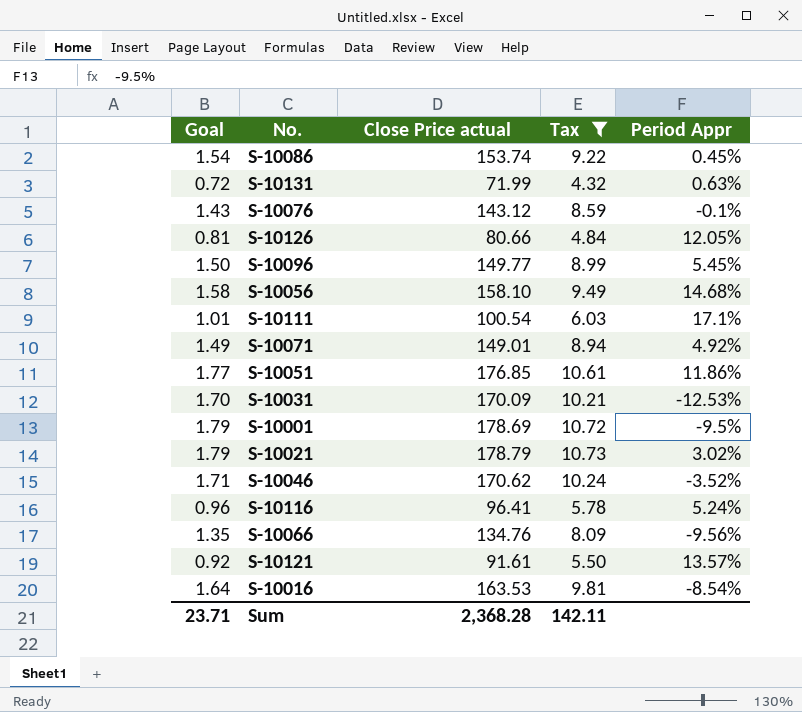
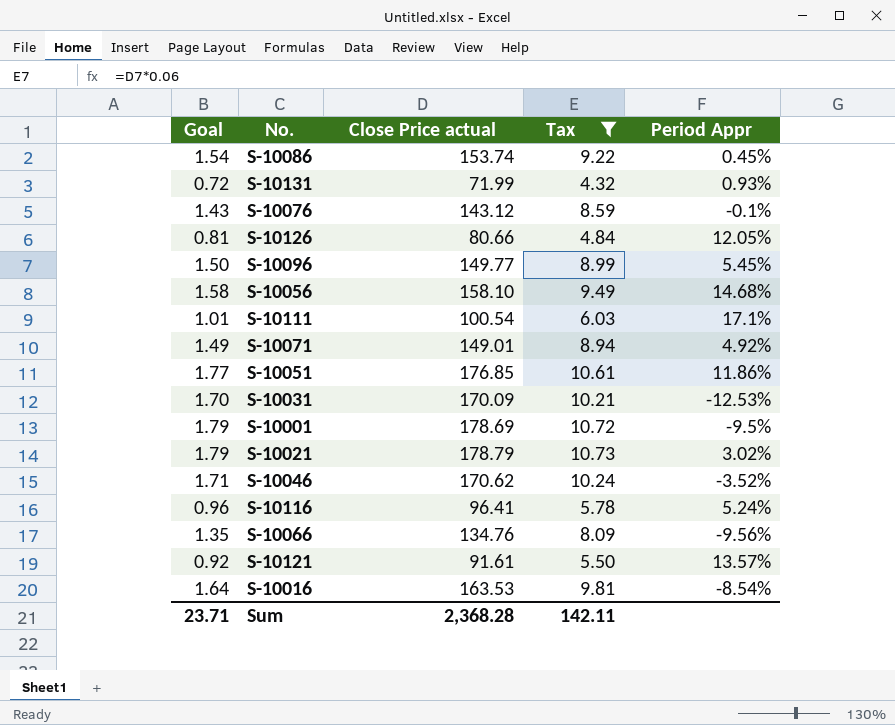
S-10131 | Period Appr: 0.63% -> 0.93%

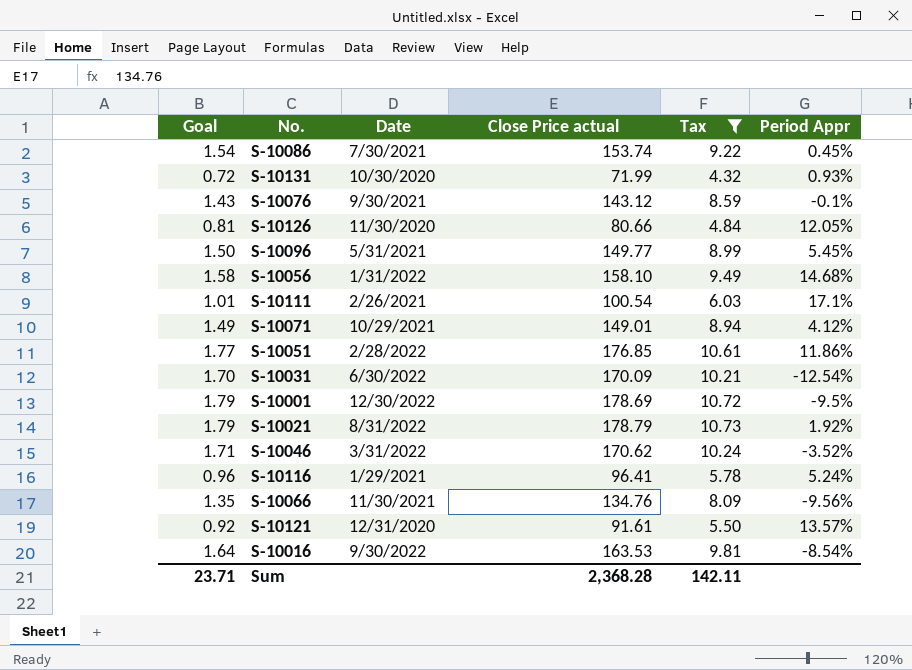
column Date | position: none -> 3
S-10071 | Period Appr: 4.92% -> 4.12%
S-10031 | Period Appr: -12.53% -> -12.54%
S-10021 | Period Appr: 3.02% -> 1.92%

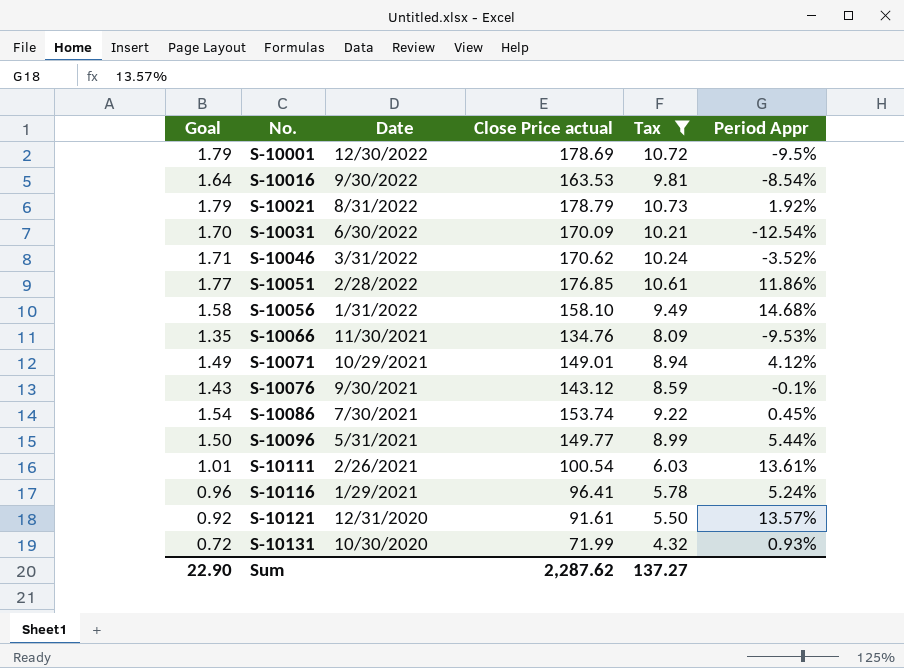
row order: none -> No. ascending
row S-10126: 0.81 | 11/30/2020 | 80.66 | 4.84 | 12.05% -> none
S-10066 | Period Appr: -9.56% -> -9.53%
S-10096 | Period Appr: 5.45% -> 5.44%
S-10111 | Period Appr: 17.1% -> 13.61%
Sum | Goal: 23.71 -> 22.90
Sum | Close Price actual: 2,368.28 -> 2,287.62
Sum | Tax: 142.11 -> 137.27

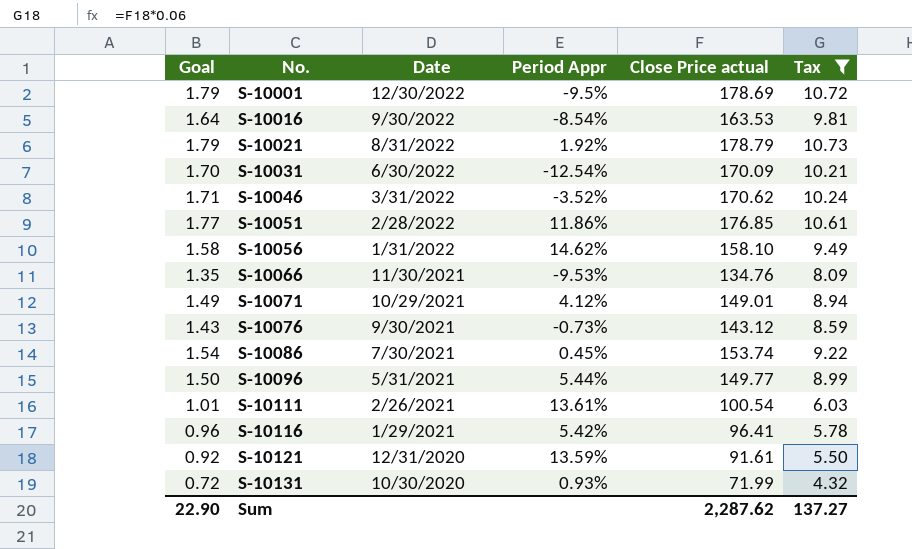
column Period Appr | position: 6 -> 4
S-10056 | Period Appr: 14.68% -> 14.62%
S-10076 | Period Appr: -0.1% -> -0.73%
S-10116 | Period Appr: 5.24% -> 5.42%
S-10121 | Period Appr: 13.57% -> 13.59%

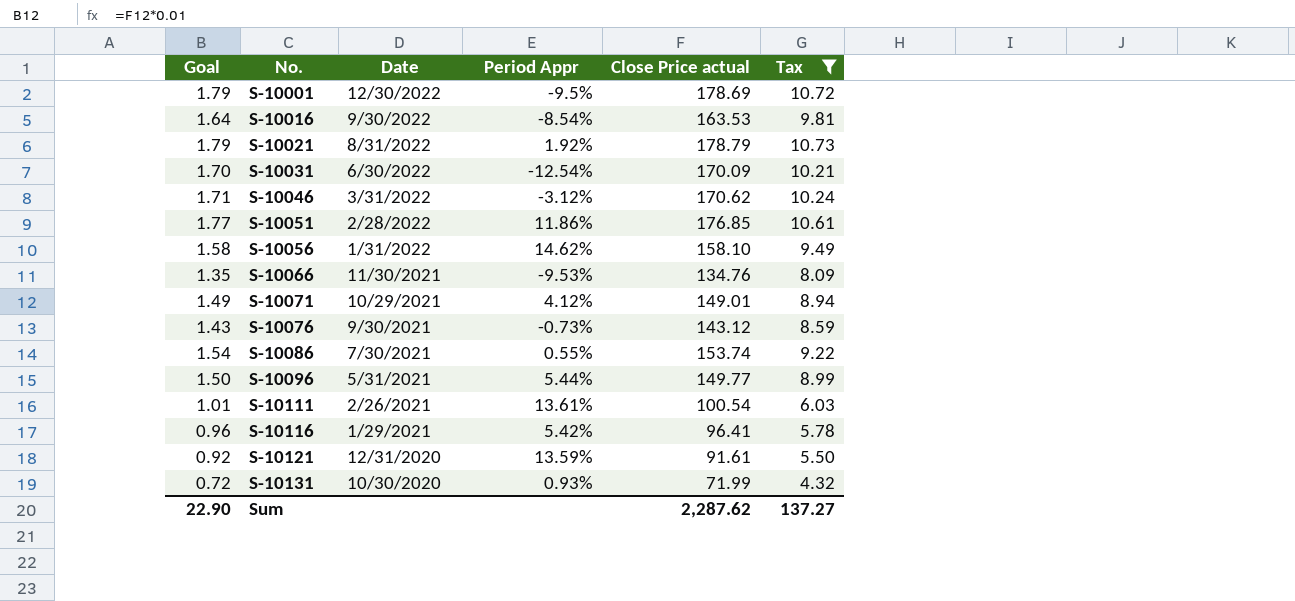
S-10046 | Period Appr: -3.52% -> -3.12%
S-10086 | Period Appr: 0.45% -> 0.55%

